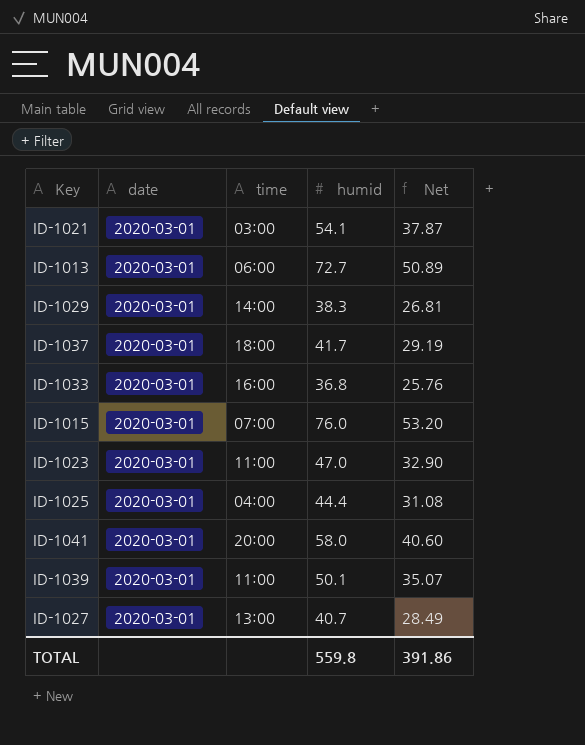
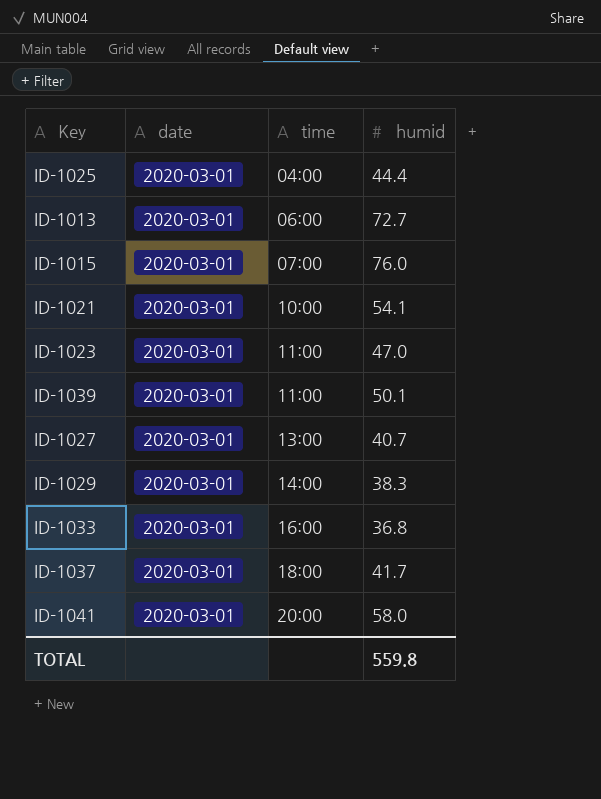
row order: none -> time ascending
column Net | formula: [humid] * 0.7 -> none
ID-1021 | time: 03:00 -> 10:00

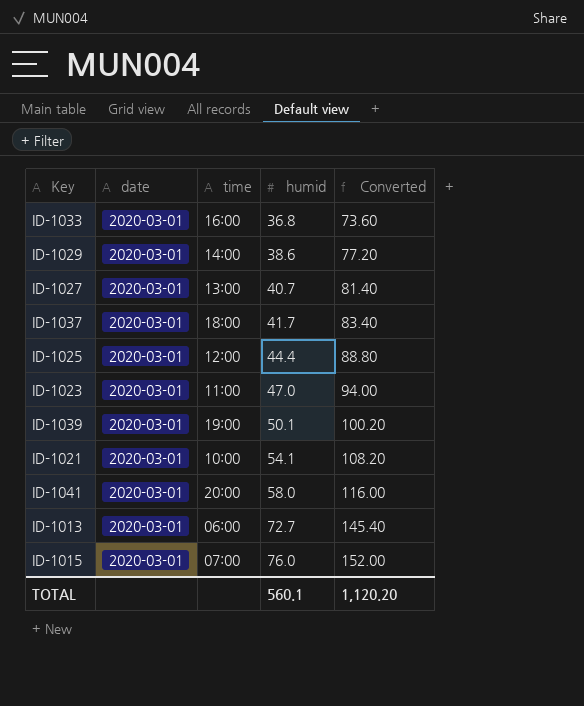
row order: time ascending -> humid ascending
column Converted | formula: none -> [humid] * 2
ID-1029 | humid: 38.3 -> 38.6
ID-1025 | time: 04:00 -> 12:00
ID-1039 | time: 11:00 -> 19:00
TOTAL | humid: 559.8 -> 560.1

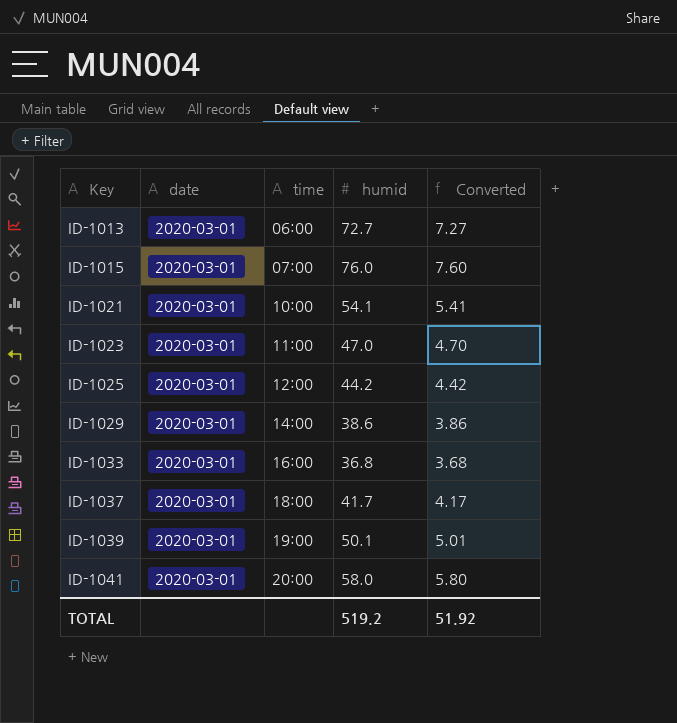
row order: humid ascending -> Key ascending
column Converted | formula: [humid] * 2 -> [humid] * 0.1
row ID-1027: 2020-03-01 | 13:00 | 40.7 | 81.40 -> none
ID-1025 | humid: 44.4 -> 44.2
TOTAL | humid: 560.1 -> 519.2
TOTAL | Converted: 1,120.20 -> 51.92

